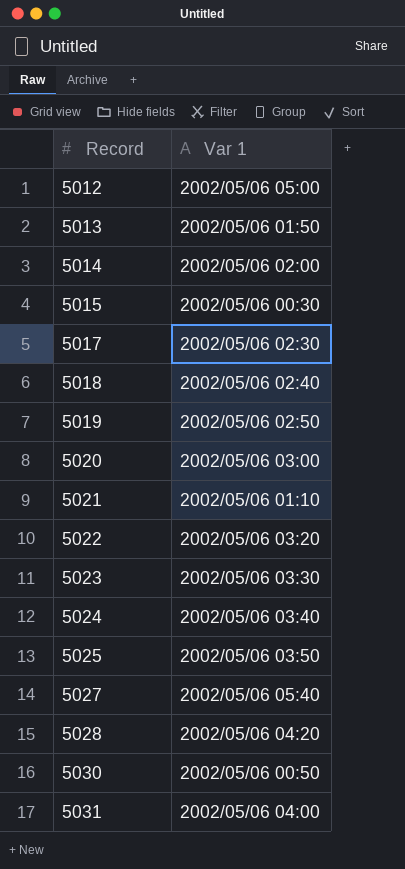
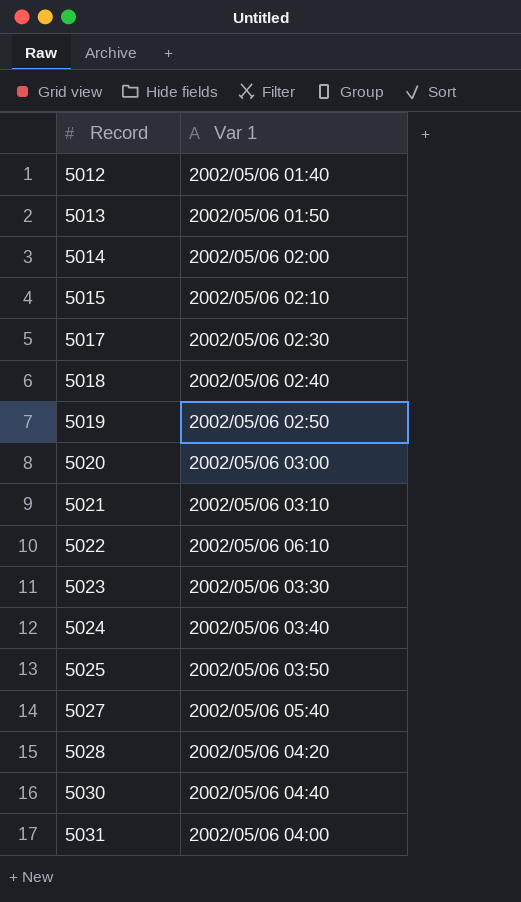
5012 | Var 1: 2002/05/06 05:00 -> 2002/05/06 01:40
5015 | Var 1: 2002/05/06 00:30 -> 2002/05/06 02:10
5021 | Var 1: 2002/05/06 01:10 -> 2002/05/06 03:10
5022 | Var 1: 2002/05/06 03:20 -> 2002/05/06 06:10
5030 | Var 1: 2002/05/06 00:50 -> 2002/05/06 04:40

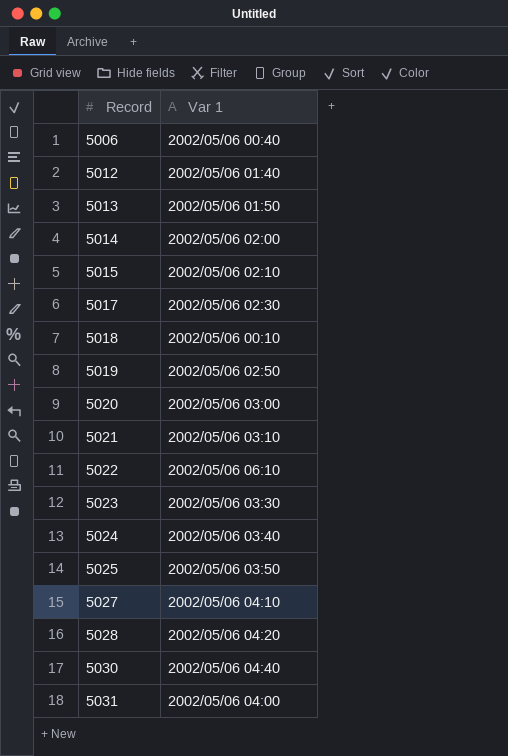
row 5006: none -> 2002/05/06 00:40
5018 | Var 1: 2002/05/06 02:40 -> 2002/05/06 00:10
5027 | Var 1: 2002/05/06 05:40 -> 2002/05/06 04:10

